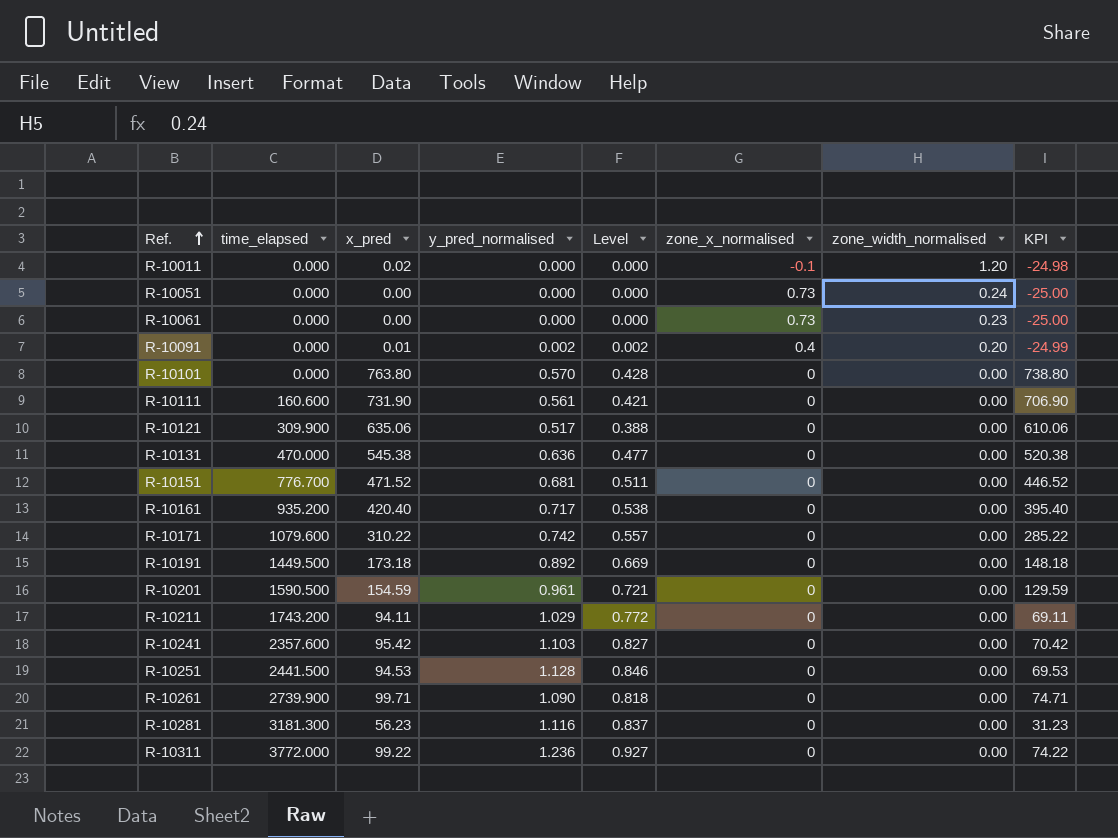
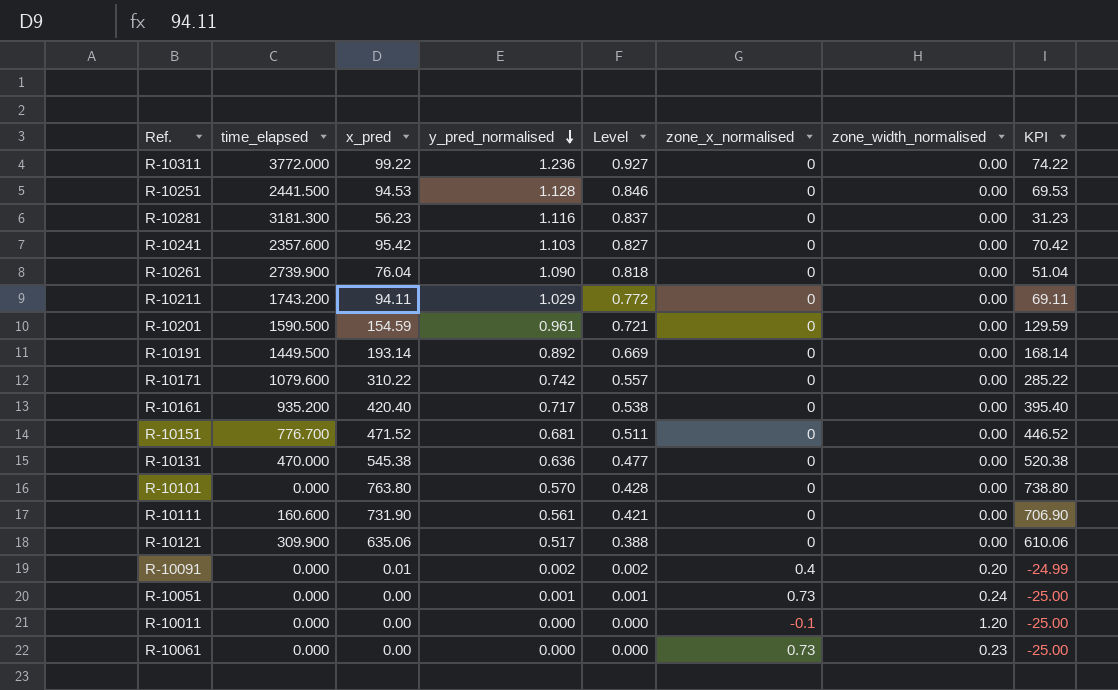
row order: Ref. ascending -> y_pred_normalised descending
R-10261 | x_pred: 99.71 -> 76.04
R-10261 | KPI: 74.71 -> 51.04
R-10191 | x_pred: 173.18 -> 193.14
R-10191 | KPI: 148.18 -> 168.14
R-10051 | y_pred_normalised: 0.000 -> 0.001
R-10051 | Level: 0.000 -> 0.001
R-10011 | x_pred: 0.02 -> 0.00
R-10011 | KPI: -24.98 -> -25.00

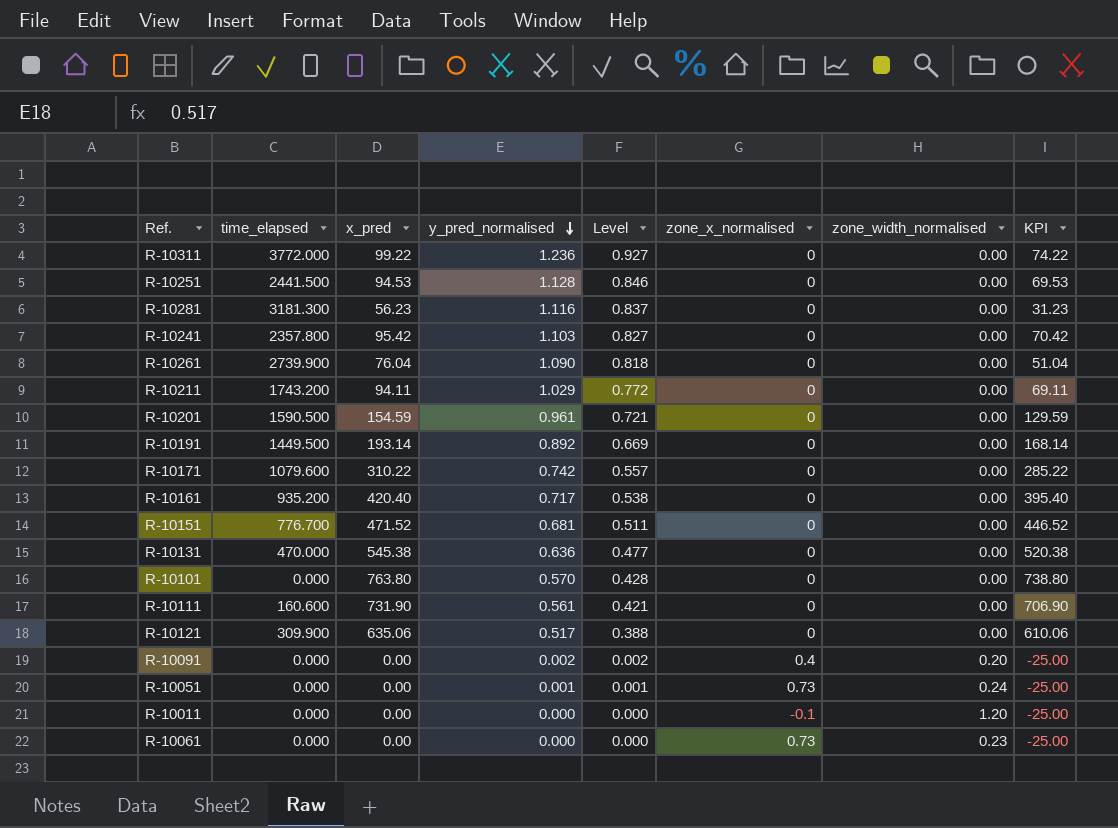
R-10241 | time_elapsed: 2357.600 -> 2357.800
R-10091 | x_pred: 0.01 -> 0.00
R-10091 | KPI: -24.99 -> -25.00

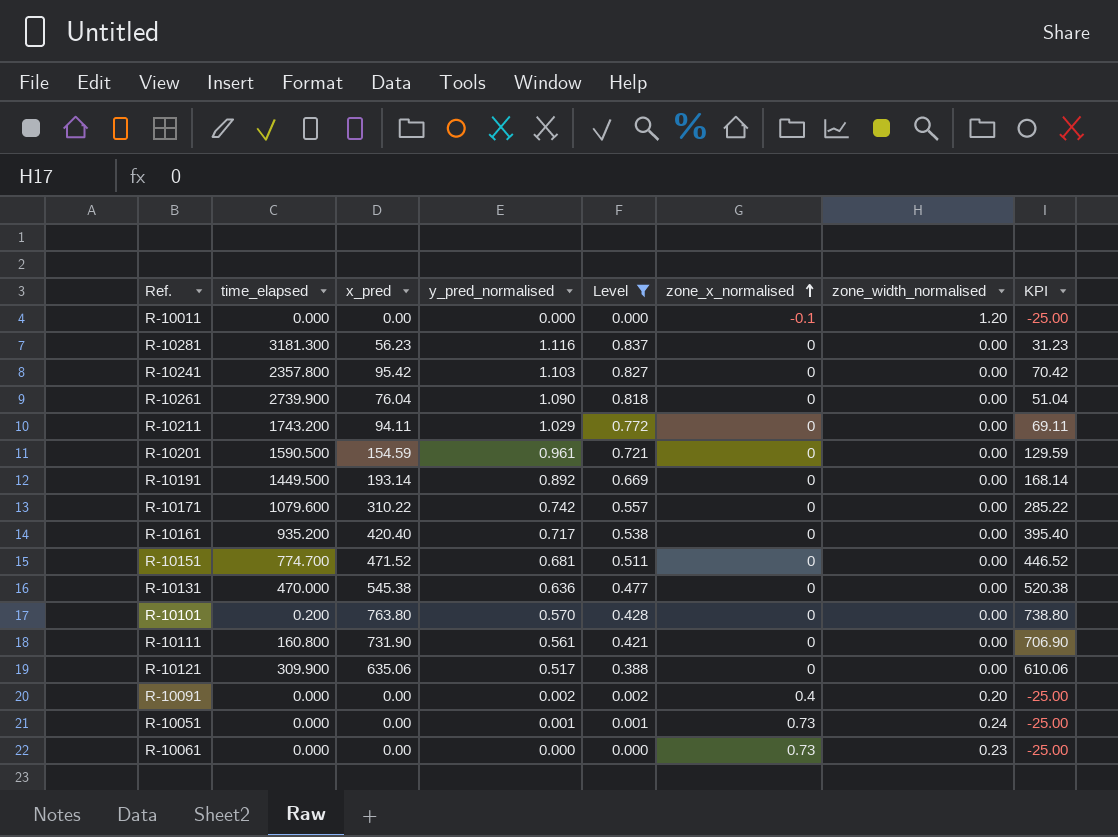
filter: none -> Level <= 0.837
row order: y_pred_normalised descending -> zone_x_normalised ascending
R-10151 | time_elapsed: 776.700 -> 774.700
R-10101 | time_elapsed: 0.000 -> 0.200
R-10111 | time_elapsed: 160.600 -> 160.800

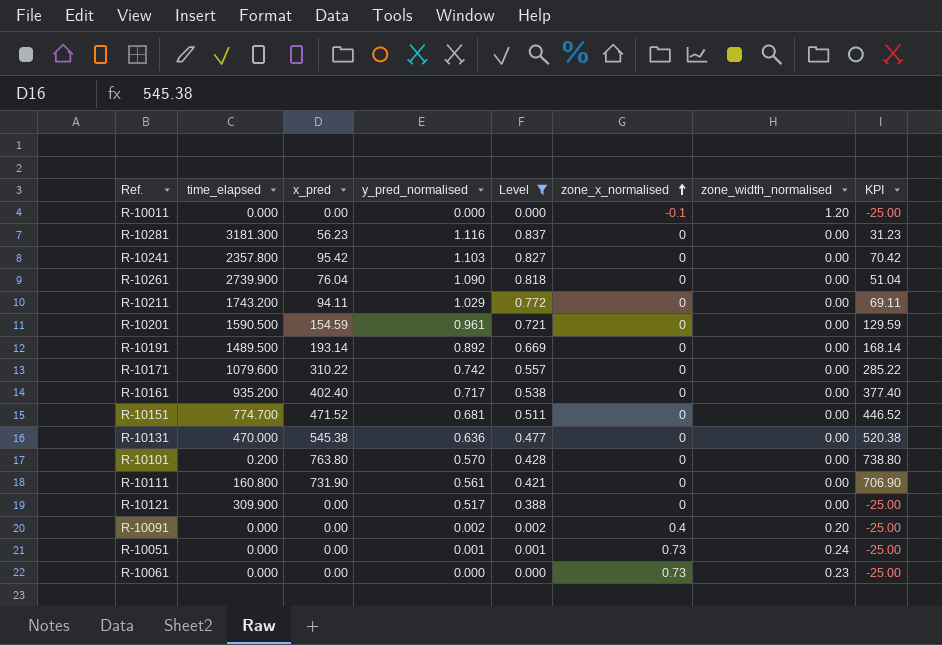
R-10191 | time_elapsed: 1449.500 -> 1489.500
R-10161 | x_pred: 420.40 -> 402.40
R-10161 | KPI: 395.40 -> 377.40
R-10121 | x_pred: 635.06 -> 0.00
R-10121 | KPI: 610.06 -> -25.00

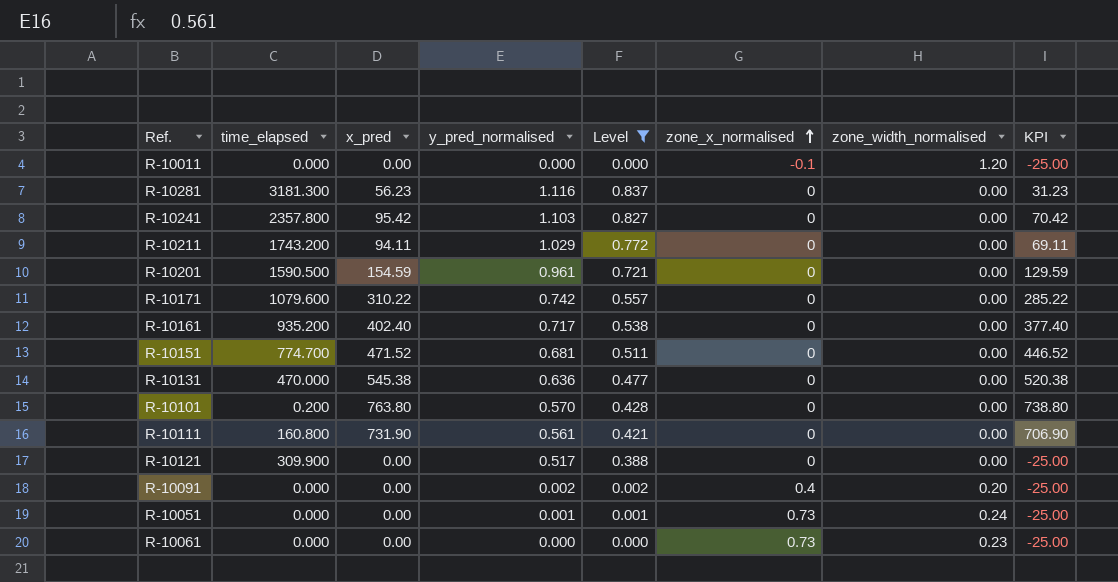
row R-10261: 2739.900 | 76.04 | 1.090 | 0.818 | 0 | 0.00 | 51.04 -> none
row R-10191: 1489.500 | 193.14 | 0.892 | 0.669 | 0 | 0.00 | 168.14 -> none

